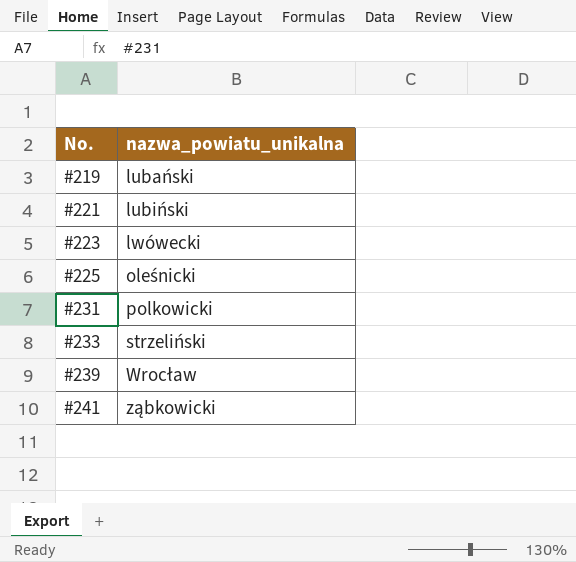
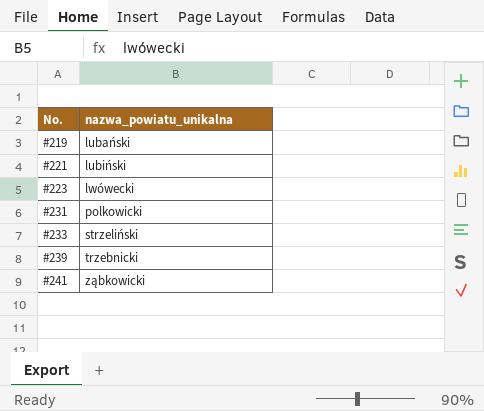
row #225: oleśnicki -> none
#239 | nazwa_powiatu_unikalna: Wrocław -> trzebnicki

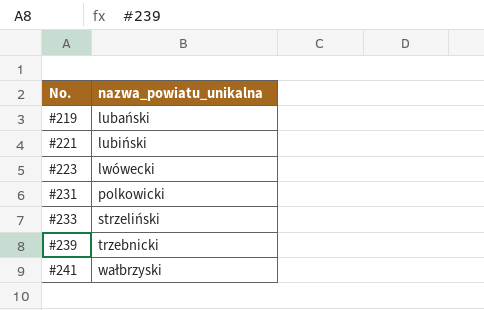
#241 | nazwa_powiatu_unikalna: ząbkowicki -> wałbrzyski

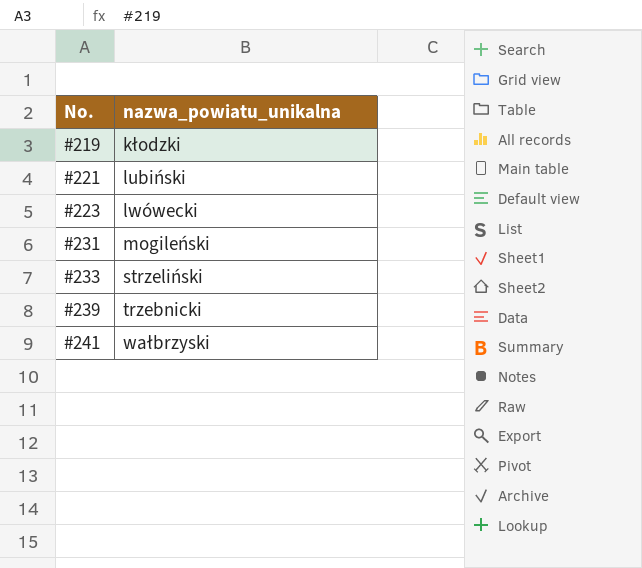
#219 | nazwa_powiatu_unikalna: lubański -> kłodzki
#231 | nazwa_powiatu_unikalna: polkowicki -> mogileński

